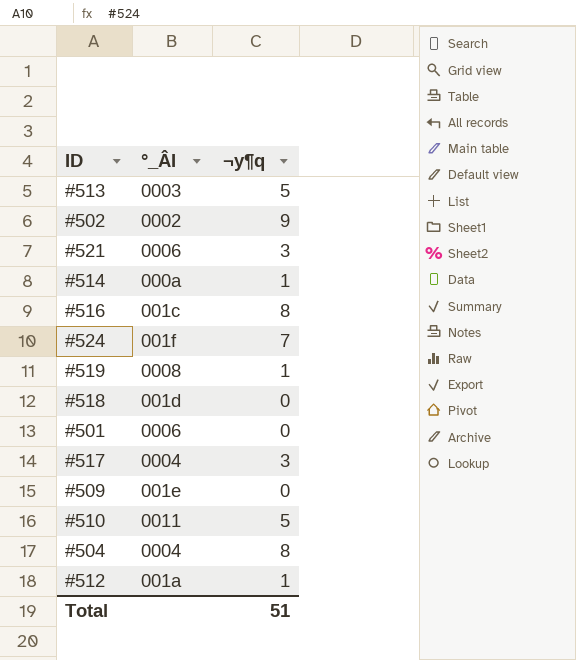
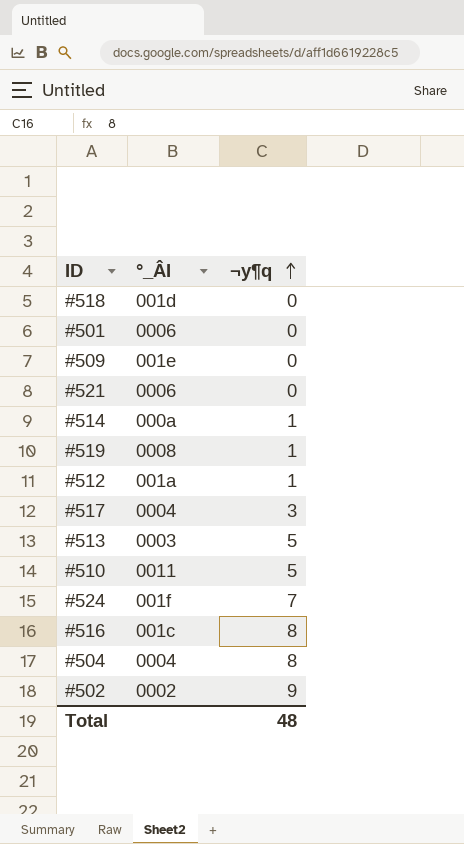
row order: none -> ¬y¶q ascending
#521 | ¬y¶q: 3 -> 0
Total | ¬y¶q: 51 -> 48

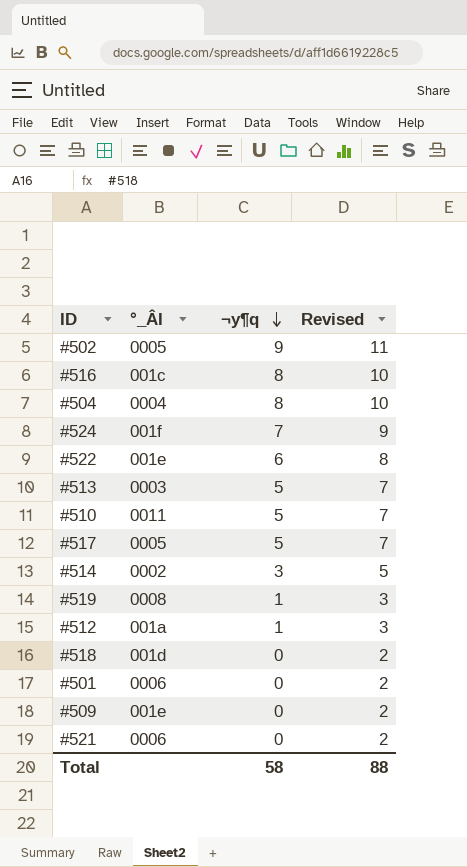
row order: ¬y¶q ascending -> ¬y¶q descending
column Revised | formula: none -> [¬y¶q] + 2
#502 | °_ÂI: 0002 -> 0005
row #522: none -> 001e | 6 | 8
#517 | °_ÂI: 0004 -> 0005
#517 | ¬y¶q: 3 -> 5
#514 | °_ÂI: 000a -> 0002
#514 | ¬y¶q: 1 -> 3
Total | ¬y¶q: 48 -> 58

